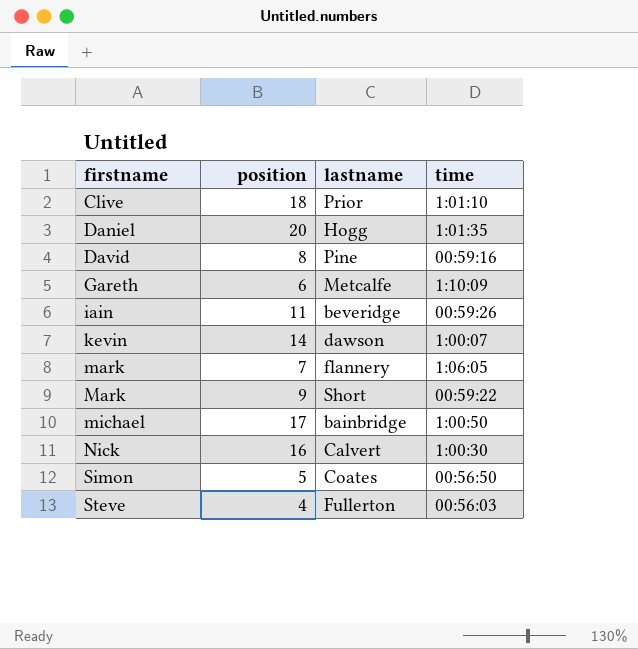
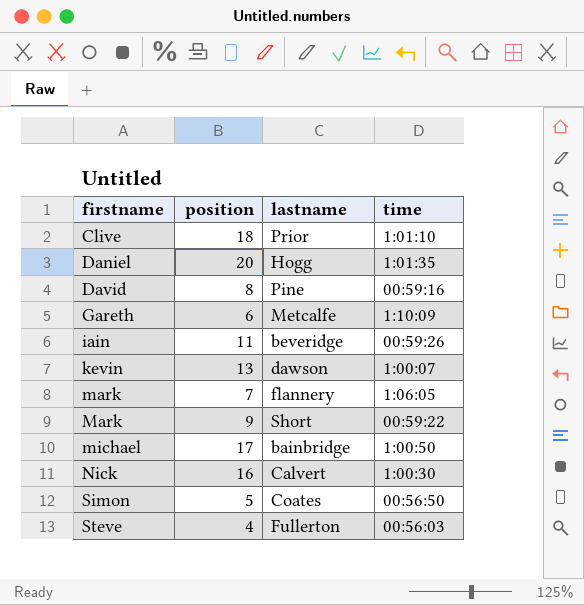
kevin | position: 14 -> 13

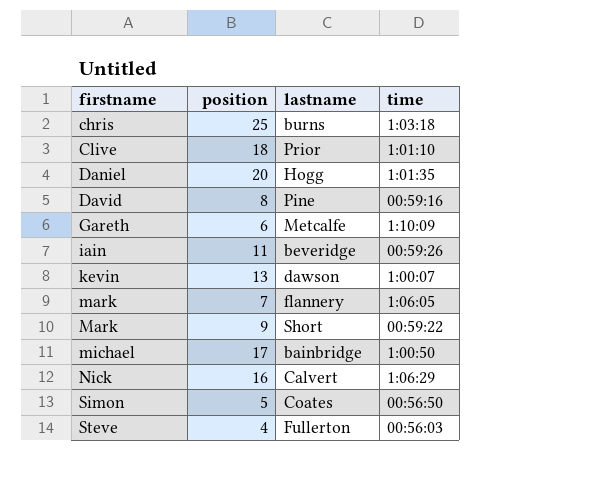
row chris: none -> 25 | burns | 1:03:18
Nick | time: 1:00:30 -> 1:06:29

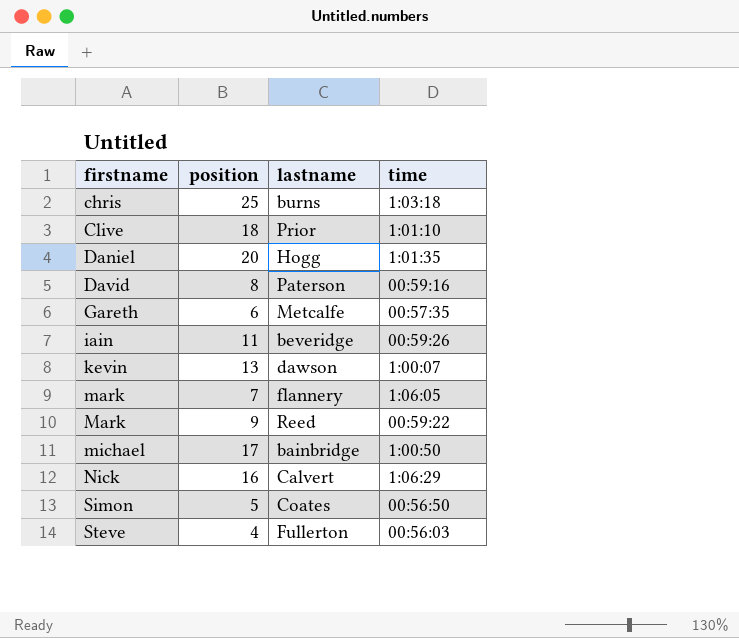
David | lastname: Pine -> Paterson
Gareth | time: 1:10:09 -> 00:57:35
Mark | lastname: Short -> Reed

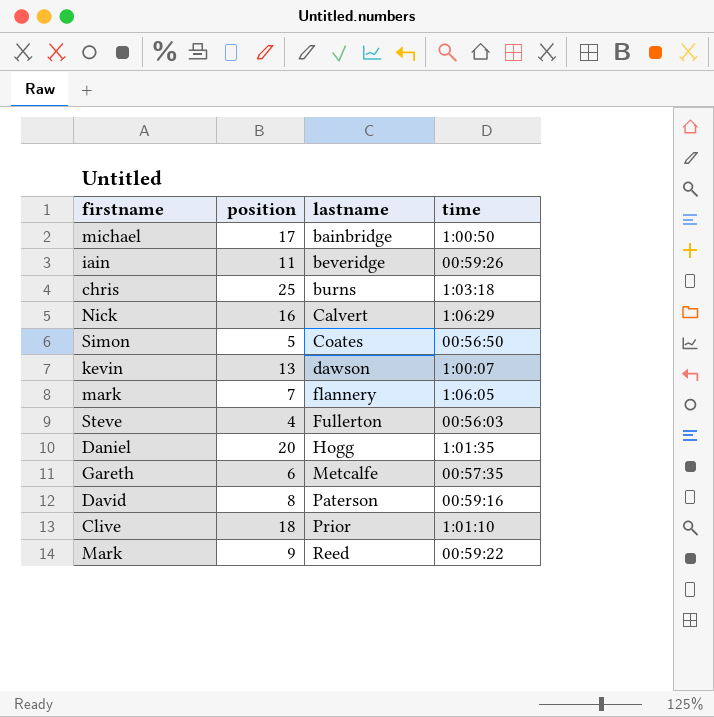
row order: firstname ascending -> lastname ascending

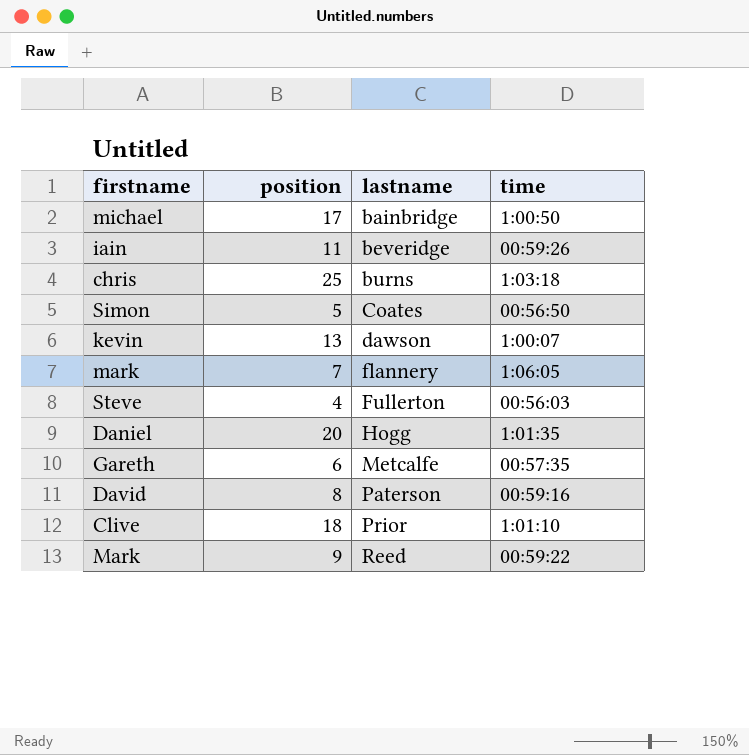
row Nick: 16 | Calvert | 1:06:29 -> none

